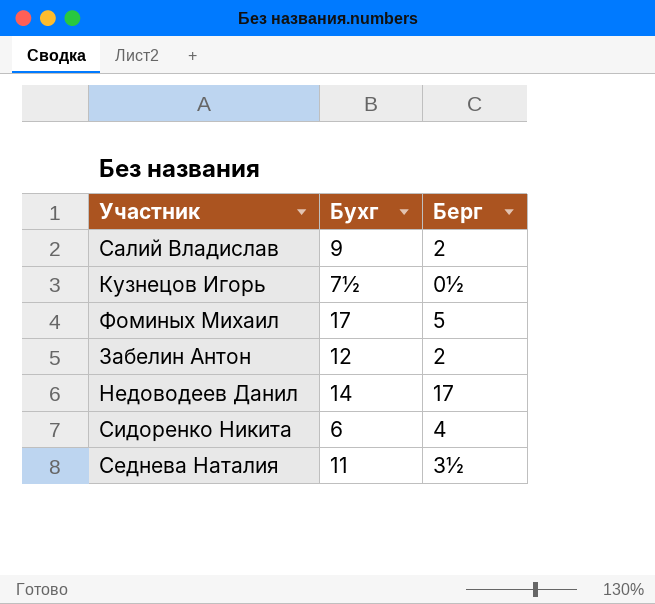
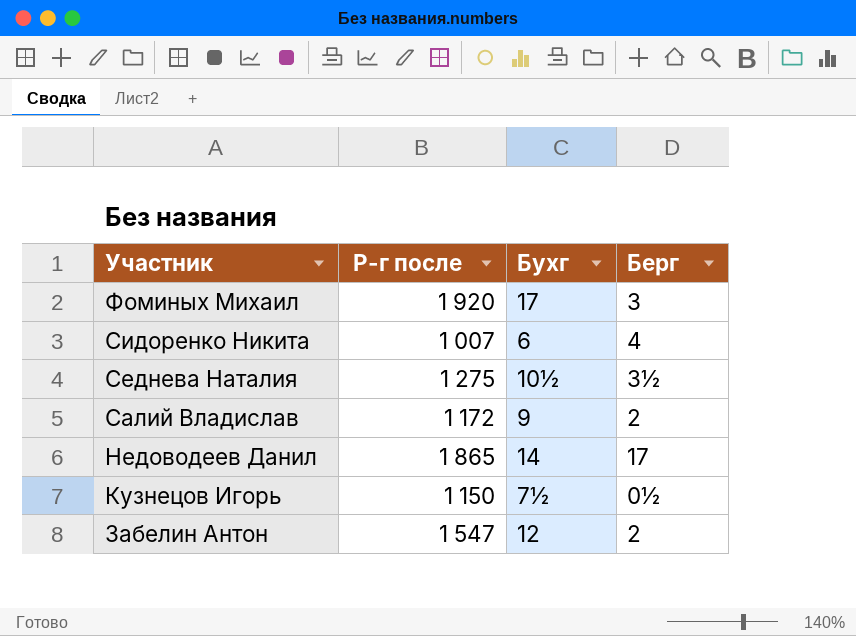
row order: none -> Участник descending
column Р-г после | position: none -> 2
Фоминых Михаил | Берг: 5 -> 3
Седнева Наталия | Бухг: 11 -> 10½

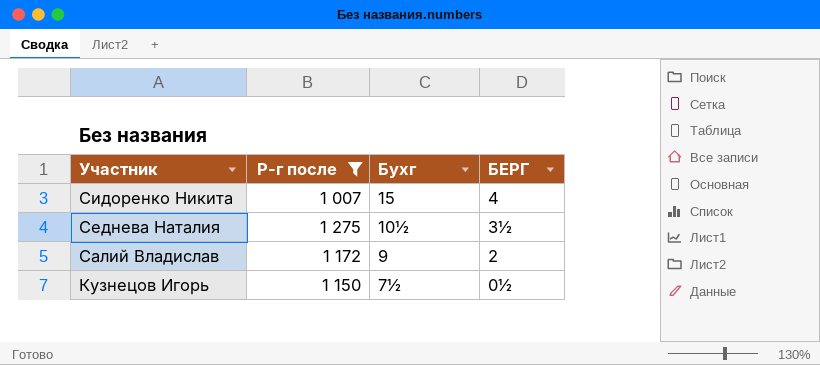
filter: none -> Р-г после <= 1 275
column name: Берг -> БЕРГ
Сидоренко Никита | Бухг: 6 -> 15

